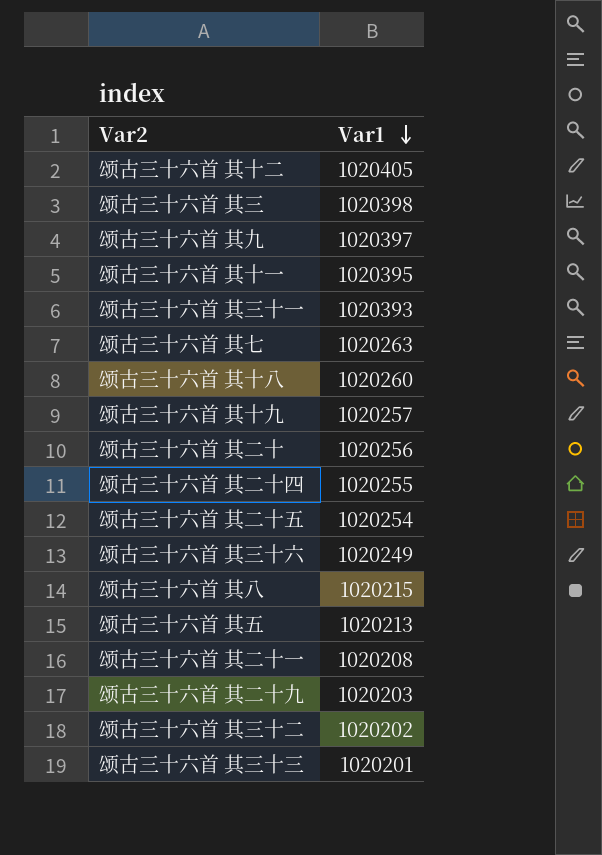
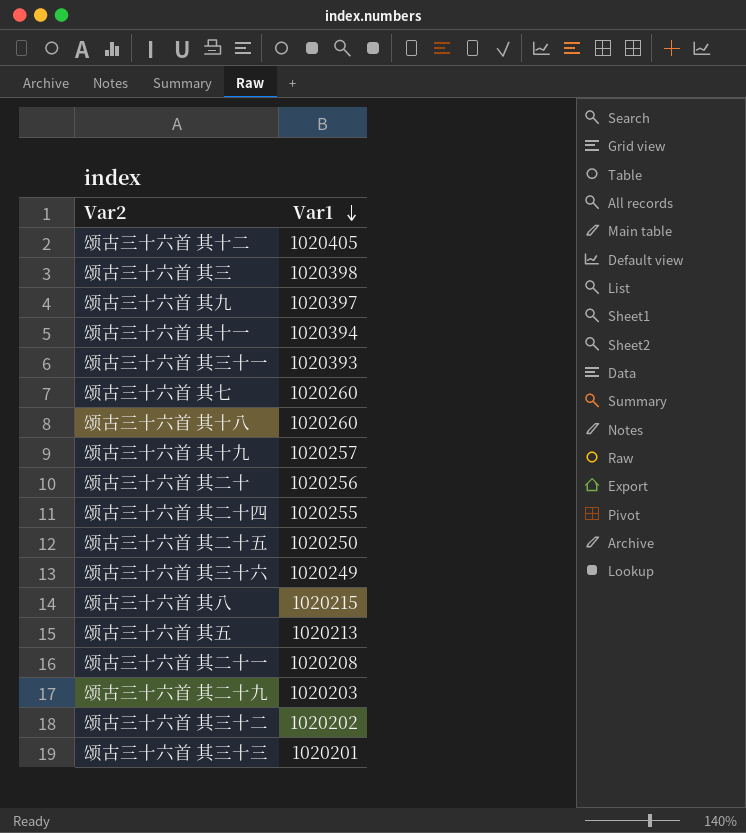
颂古三十六首 其十一 | Var1: 1020395 -> 1020394
颂古三十六首 其七 | Var1: 1020263 -> 1020260
颂古三十六首 其二十五 | Var1: 1020254 -> 1020250

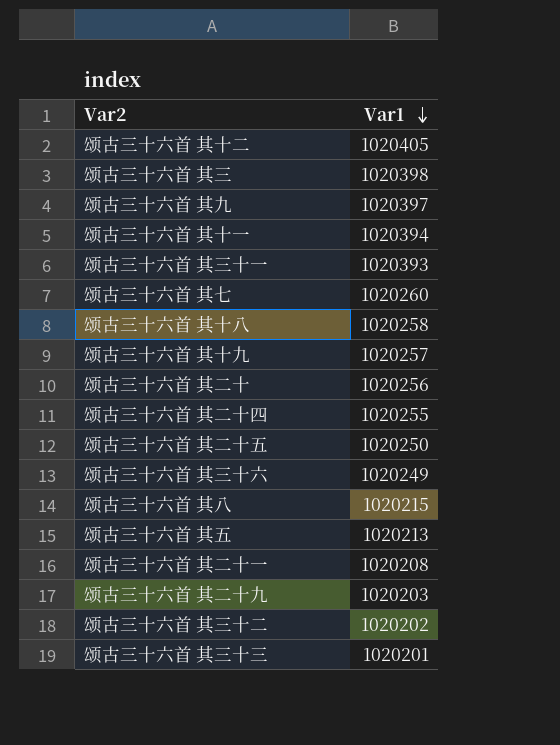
颂古三十六首 其十八 | Var1: 1020260 -> 1020258

